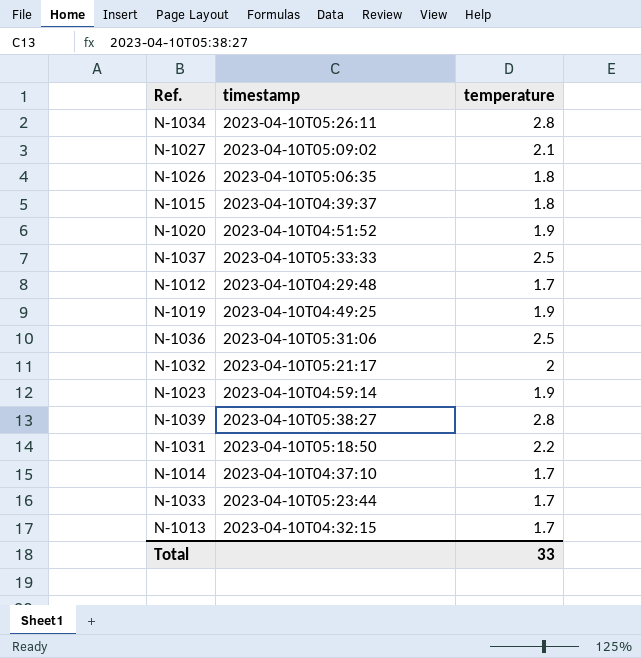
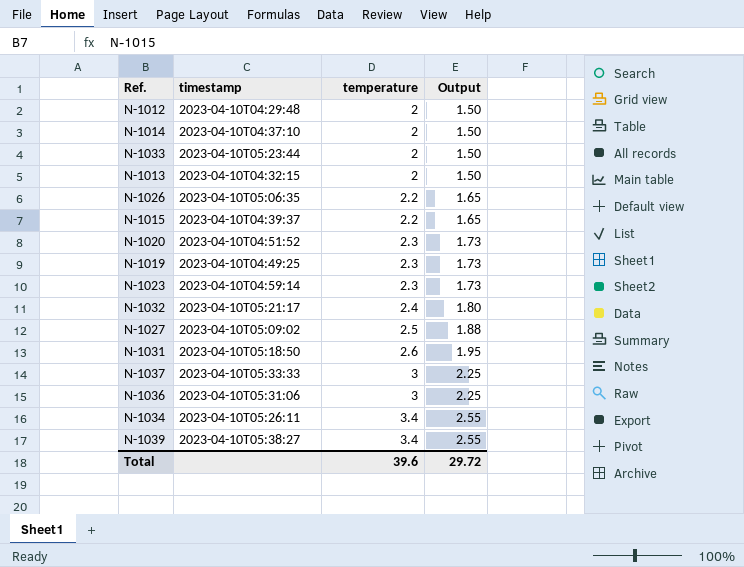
row order: none -> temperature ascending
column Output | formula: none -> [temperature] * 0.75
N-1012 | temperature: 1.7 -> 2
N-1014 | temperature: 1.7 -> 2
N-1033 | temperature: 1.7 -> 2
N-1013 | temperature: 1.7 -> 2
N-1026 | temperature: 1.8 -> 2.2
N-1015 | temperature: 1.8 -> 2.2
N-1020 | temperature: 1.9 -> 2.3
N-1019 | temperature: 1.9 -> 2.3
N-1023 | temperature: 1.9 -> 2.3
N-1032 | temperature: 2 -> 2.4
N-1027 | temperature: 2.1 -> 2.5
N-1031 | temperature: 2.2 -> 2.6
N-1037 | temperature: 2.5 -> 3
N-1036 | temperature: 2.5 -> 3
N-1034 | temperature: 2.8 -> 3.4
N-1039 | temperature: 2.8 -> 3.4
Total | temperature: 33 -> 39.6

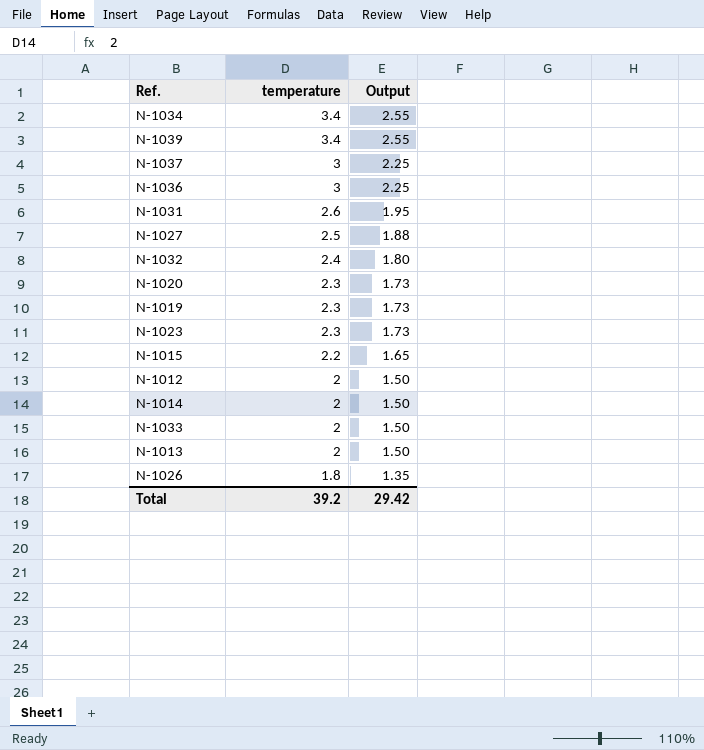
row order: temperature ascending -> temperature descending
column timestamp | position: 2 -> none
N-1026 | temperature: 2.2 -> 1.8
N-1026 | Output: 1.65 -> 1.35
Total | temperature: 39.6 -> 39.2
Total | Output: 29.72 -> 29.42

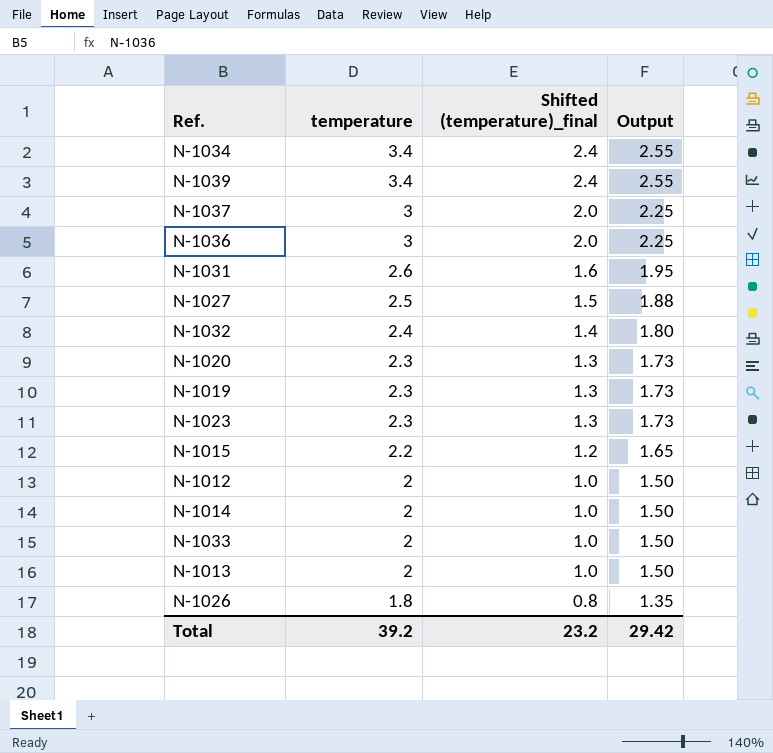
column Shifted (temperature)_final | formula: none -> [temperature] - 1

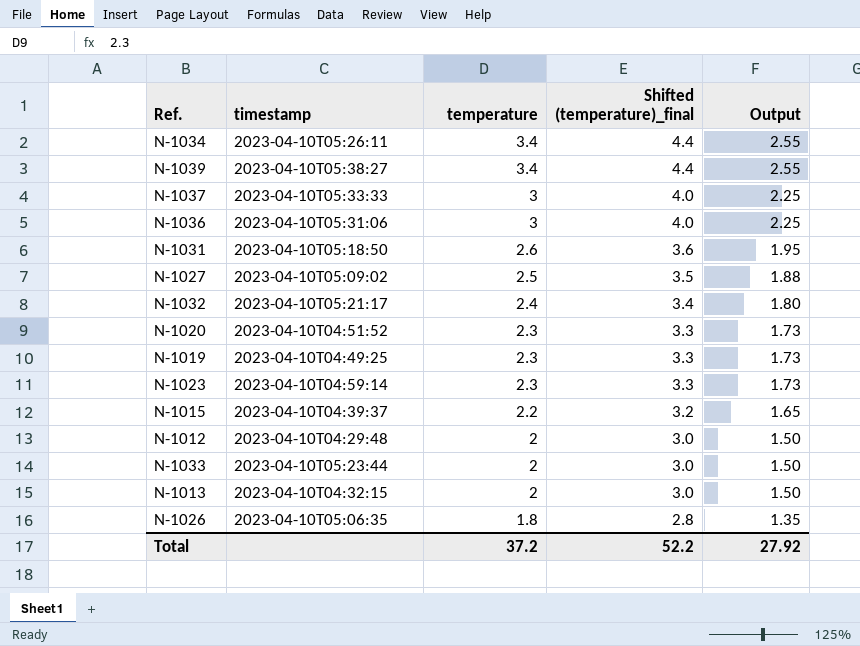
column timestamp | position: none -> 2
column Shifted (temperature)_final | formula: [temperature] - 1 -> [temperature] + 1
row N-1014: 2 | 1.0 | 1.50 -> none
Total | temperature: 39.2 -> 37.2
Total | Shifted (temperature)_final: 23.2 -> 52.2
Total | Output: 29.42 -> 27.92

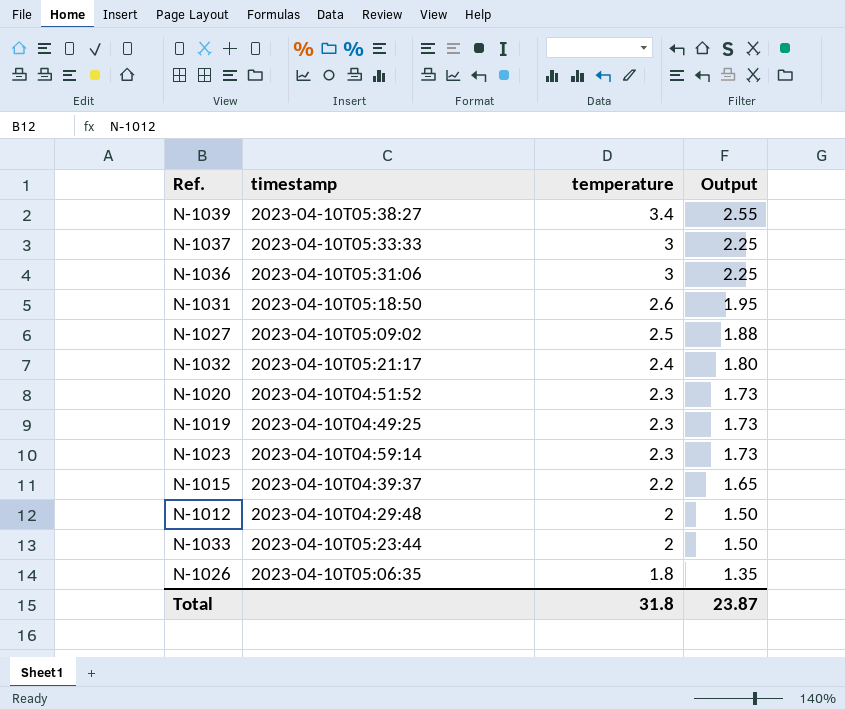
column Shifted (temperature)_final | formula: [temperature] + 1 -> none
row N-1034: 2023-04-10T05:26:11 | 3.4 | 4.4 | 2.55 -> none
row N-1013: 2023-04-10T04:32:15 | 2 | 3.0 | 1.50 -> none
Total | temperature: 37.2 -> 31.8
Total | Output: 27.92 -> 23.87

